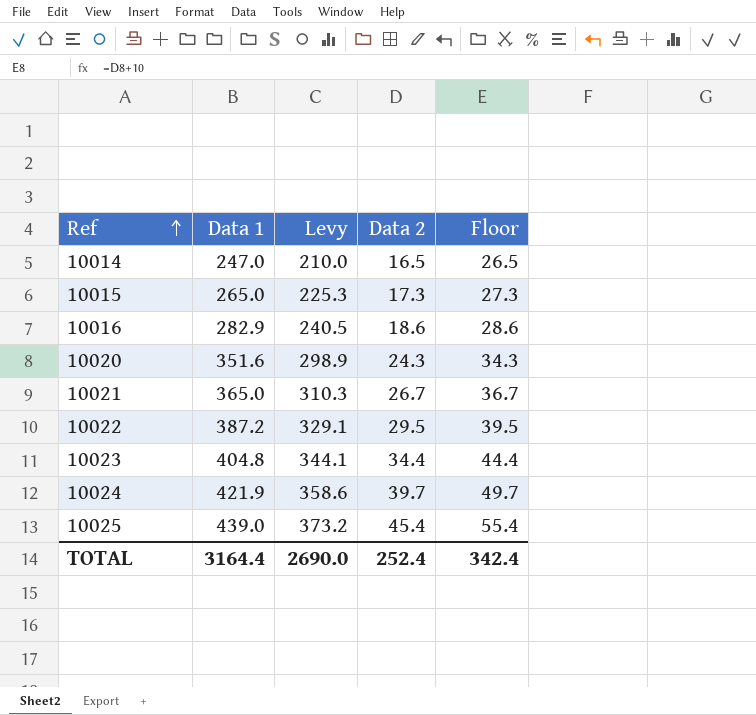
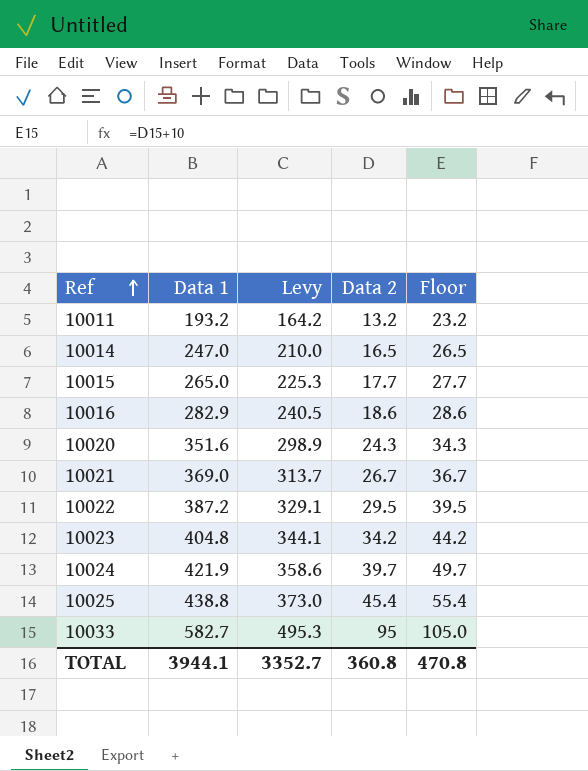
row 10011: none -> 193.2 | 164.2 | 13.2 | 23.2
10015 | Data 2: 17.3 -> 17.7
10015 | Floor: 27.3 -> 27.7
10021 | Data 1: 365.0 -> 369.0
10021 | Levy: 310.3 -> 313.7
10023 | Data 2: 34.4 -> 34.2
10023 | Floor: 44.4 -> 44.2
10025 | Data 1: 439.0 -> 438.8
10025 | Levy: 373.2 -> 373.0
row 10033: none -> 582.7 | 495.3 | 95 | 105.0
TOTAL | Data 1: 3164.4 -> 3944.1
TOTAL | Levy: 2690.0 -> 3352.7
TOTAL | Data 2: 252.4 -> 360.8
TOTAL | Floor: 342.4 -> 470.8

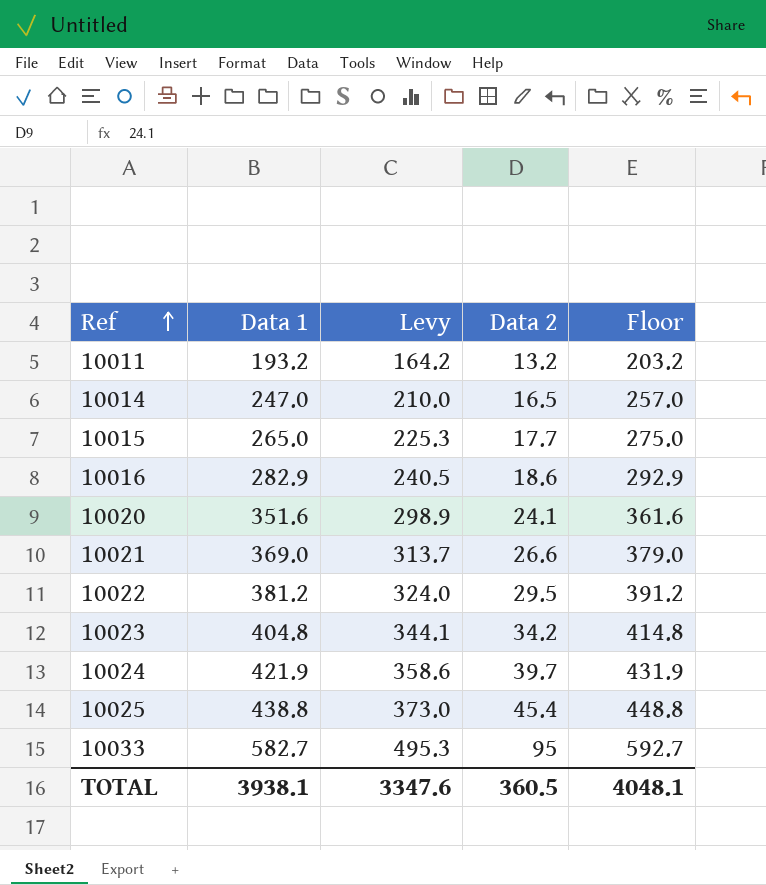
column Floor | formula: [Data 2] + 10 -> [Data 1] + 10
10020 | Data 2: 24.3 -> 24.1
10021 | Data 2: 26.7 -> 26.6
10022 | Data 1: 387.2 -> 381.2
10022 | Levy: 329.1 -> 324.0
TOTAL | Data 1: 3944.1 -> 3938.1
TOTAL | Levy: 3352.7 -> 3347.6
TOTAL | Data 2: 360.8 -> 360.5
TOTAL | Floor: 470.8 -> 4048.1

